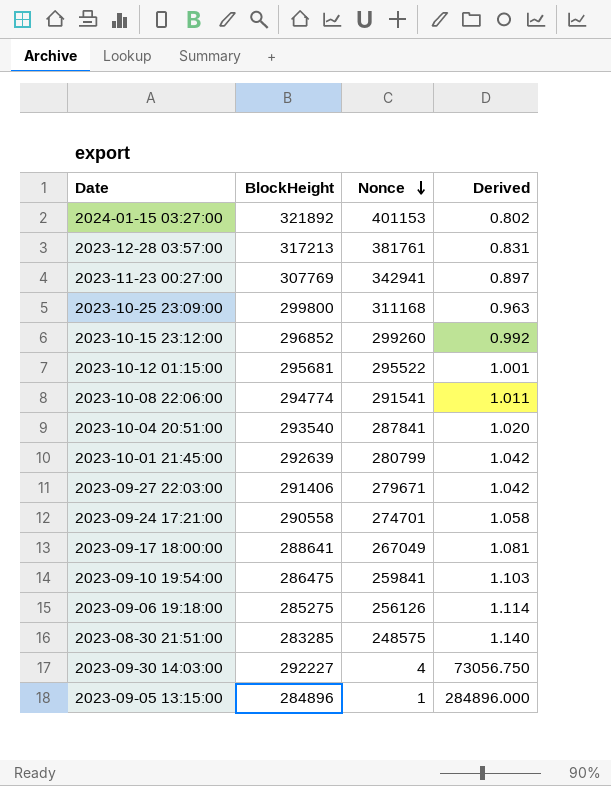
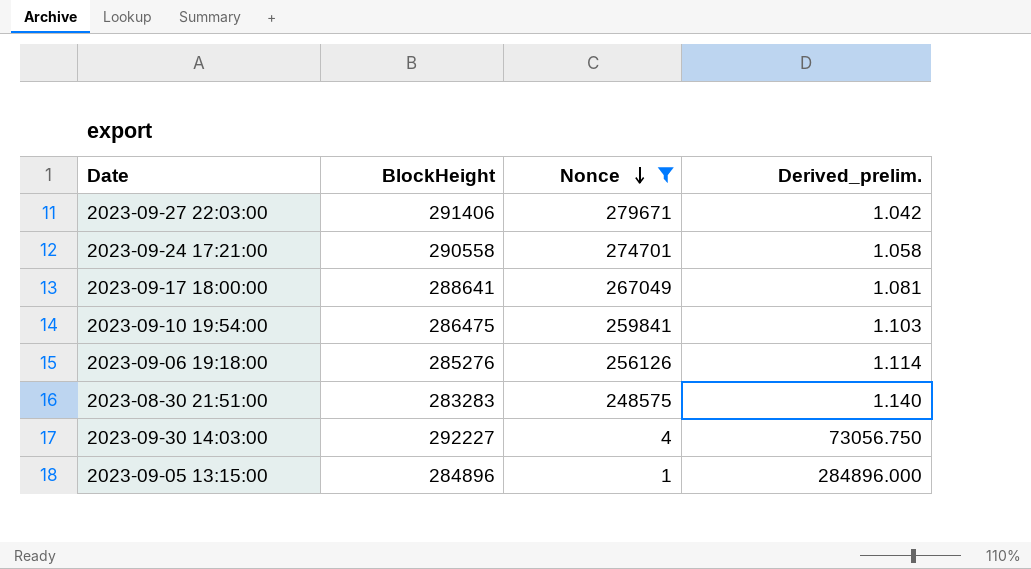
filter: none -> Nonce <= 279671
column name: Derived -> Derived_prelim.
2023-09-06 19:18:00 | BlockHeight: 285275 -> 285276
2023-08-30 21:51:00 | BlockHeight: 283285 -> 283283

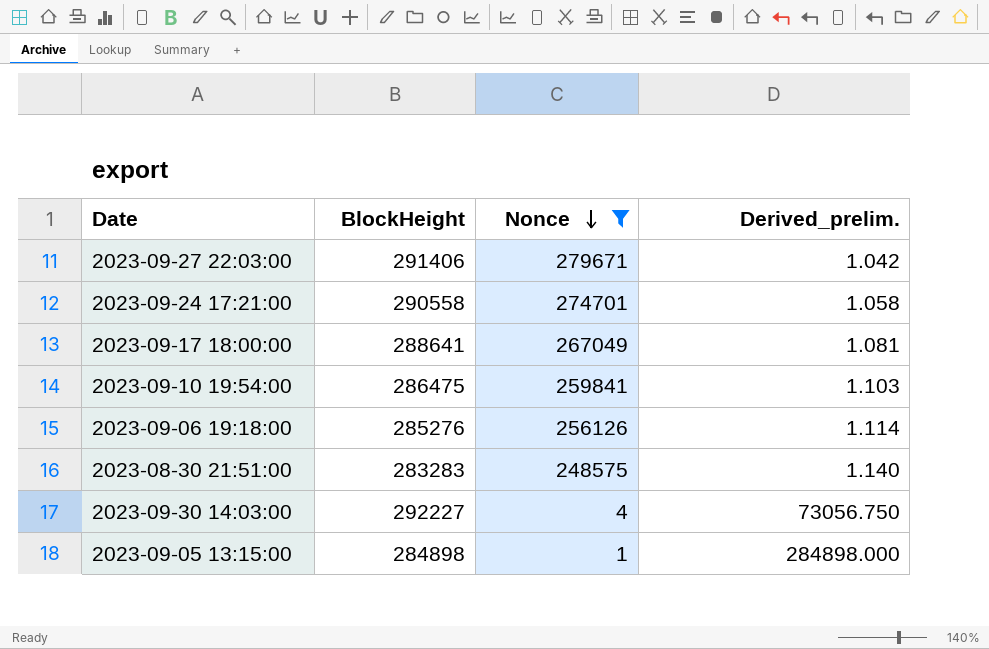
2023-09-05 13:15:00 | BlockHeight: 284896 -> 284898
2023-09-05 13:15:00 | Derived_prelim.: 284896.000 -> 284898.000

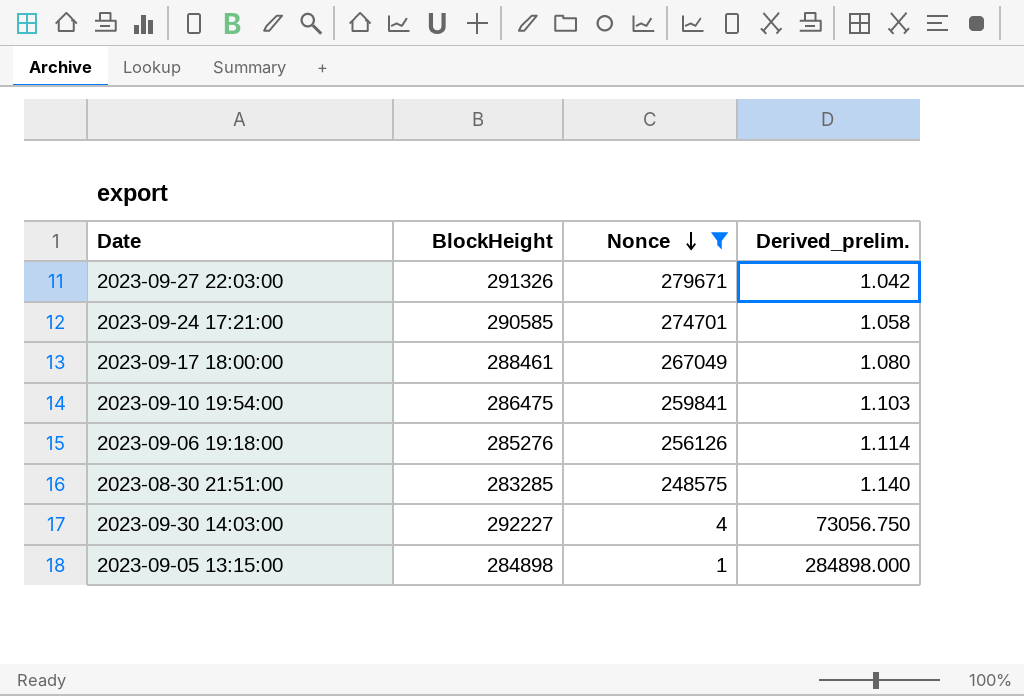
2023-09-27 22:03:00 | BlockHeight: 291406 -> 291326
2023-09-24 17:21:00 | BlockHeight: 290558 -> 290585
2023-09-17 18:00:00 | BlockHeight: 288641 -> 288461
2023-09-17 18:00:00 | Derived_prelim.: 1.081 -> 1.080
2023-08-30 21:51:00 | BlockHeight: 283283 -> 283285

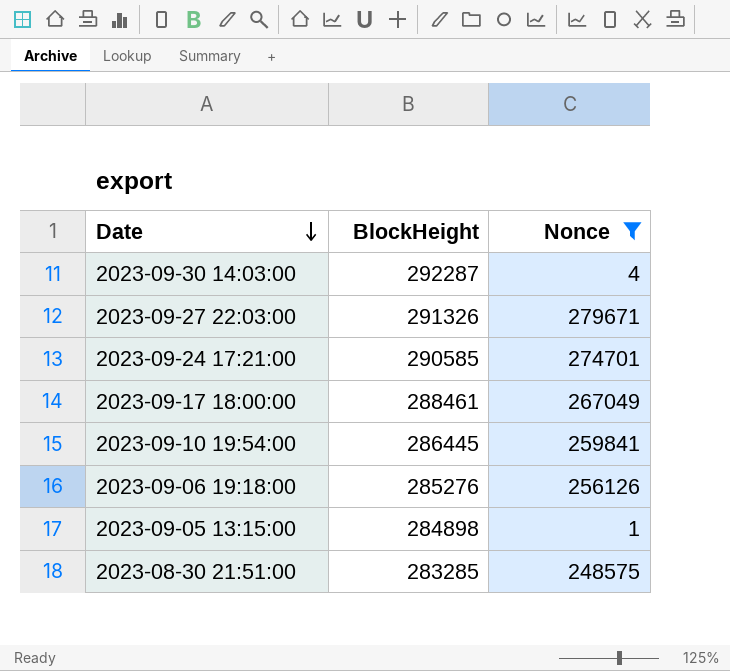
row order: Nonce descending -> Date descending
column Derived_prelim. | formula: [BlockHeight] / [Nonce] -> none
2023-09-30 14:03:00 | BlockHeight: 292227 -> 292287
2023-09-10 19:54:00 | BlockHeight: 286475 -> 286445

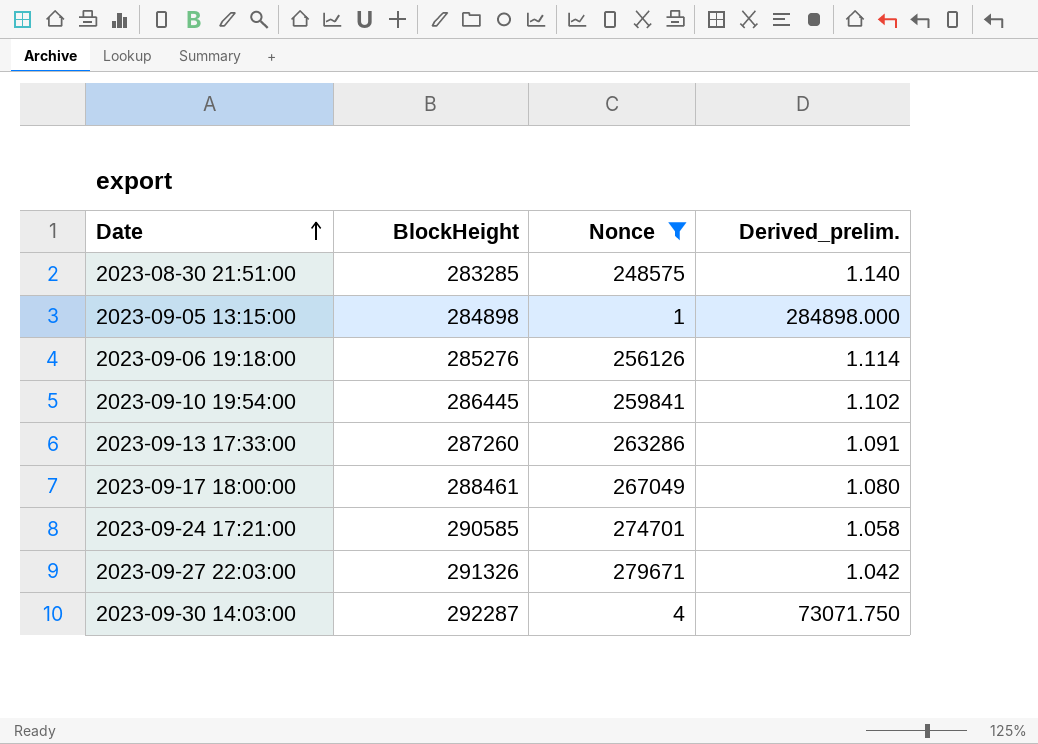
row order: Date descending -> Date ascending
column Derived_prelim. | formula: none -> [BlockHeight] / [Nonce]
row 2023-09-13 17:33:00: none -> 287260 | 263286 | 1.091

